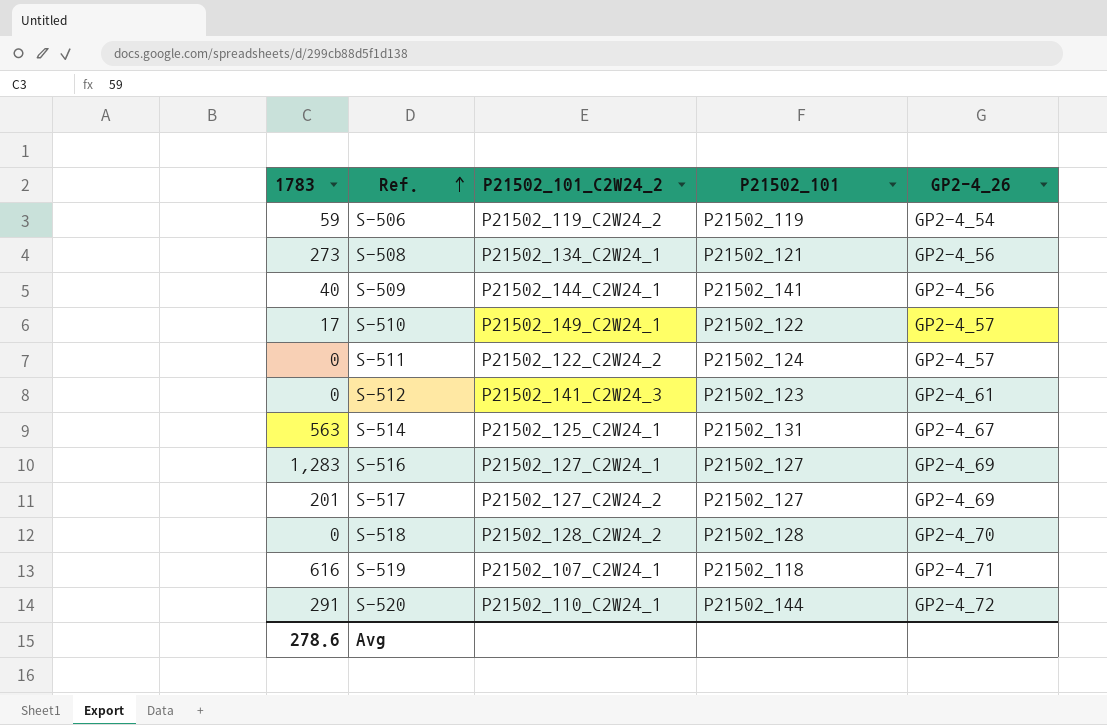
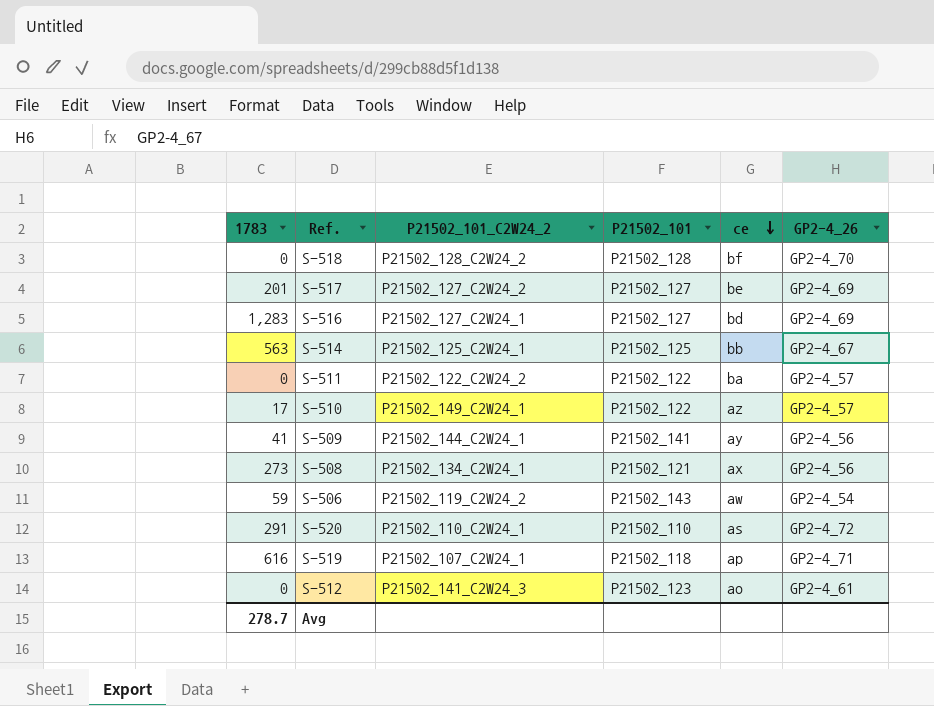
row order: Ref. ascending -> ce descending
column ce | position: none -> 5
S-514 | P21502_101: P21502_131 -> P21502_125
S-511 | P21502_101: P21502_124 -> P21502_122
S-509 | 1783: 40 -> 41
S-506 | P21502_101: P21502_119 -> P21502_143
S-520 | P21502_101: P21502_144 -> P21502_110
Avg | 1783: 278.6 -> 278.7

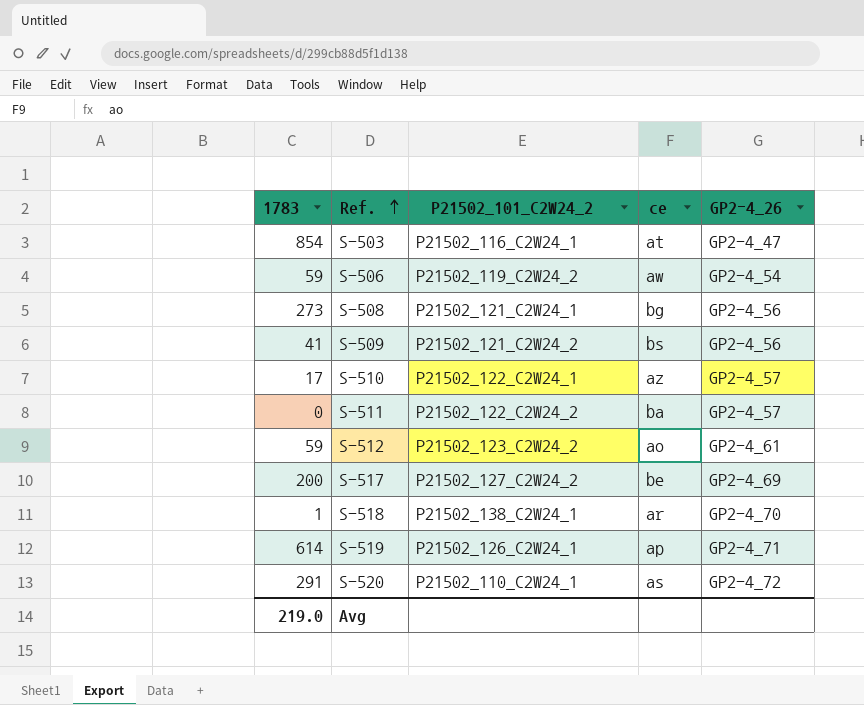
row order: ce descending -> Ref. ascending
column P21502_101 | position: 4 -> none
row S-516: 1,283 | P21502_127_C2W24_1 | P21502_127 | bd | GP2-4_69 -> none
row S-514: 563 | P21502_125_C2W24_1 | P21502_125 | bb | GP2-4_67 -> none
row S-503: none -> 854 | P21502_116_C2W24_1 | at | GP2-4_47
S-508 | P21502_101_C2W24_2: P21502_134_C2W24_1 -> P21502_121_C2W24_1
S-508 | ce: ax -> bg
S-509 | P21502_101_C2W24_2: P21502_144_C2W24_1 -> P21502_121_C2W24_2
S-509 | ce: ay -> bs
S-510 | P21502_101_C2W24_2: P21502_149_C2W24_1 -> P21502_122_C2W24_1
S-512 | 1783: 0 -> 59
S-512 | P21502_101_C2W24_2: P21502_141_C2W24_3 -> P21502_123_C2W24_2
S-517 | 1783: 201 -> 200
S-518 | 1783: 0 -> 1
S-518 | P21502_101_C2W24_2: P21502_128_C2W24_2 -> P21502_138_C2W24_1
S-518 | ce: bf -> ar
S-519 | 1783: 616 -> 614
S-519 | P21502_101_C2W24_2: P21502_107_C2W24_1 -> P21502_126_C2W24_1
Avg | 1783: 278.7 -> 219.0

